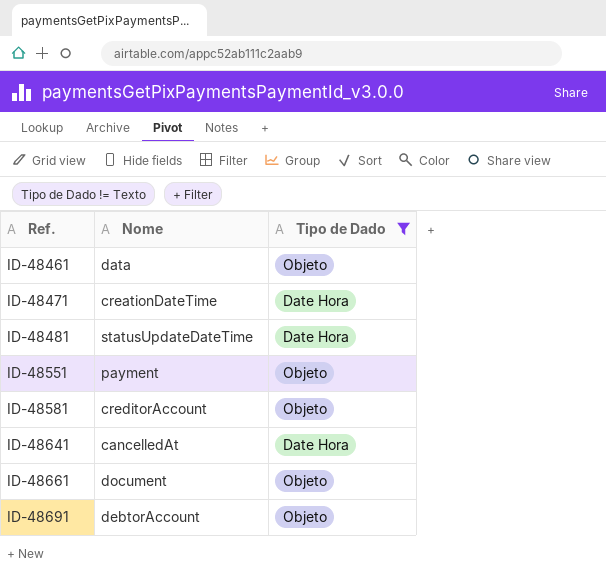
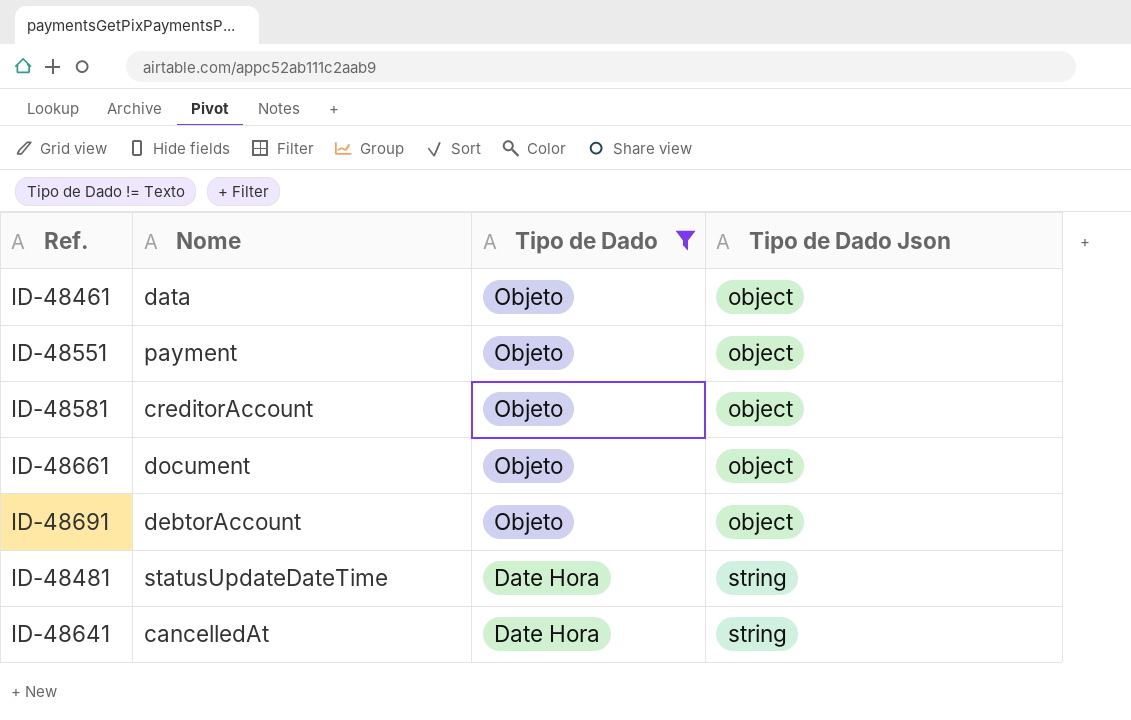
row order: Ref. ascending -> Tipo de Dado descending
column Tipo de Dado Json | position: none -> 4
row ID-48471: creationDateTime | Date Hora -> none

